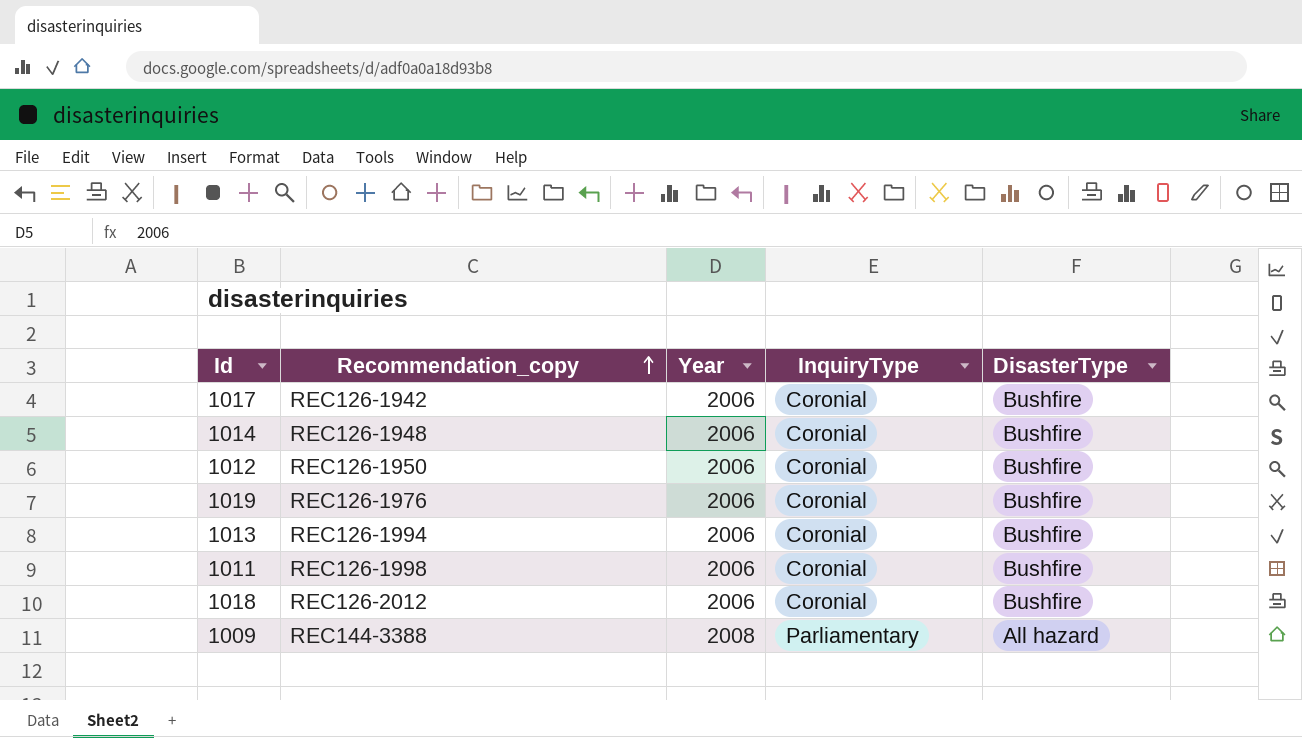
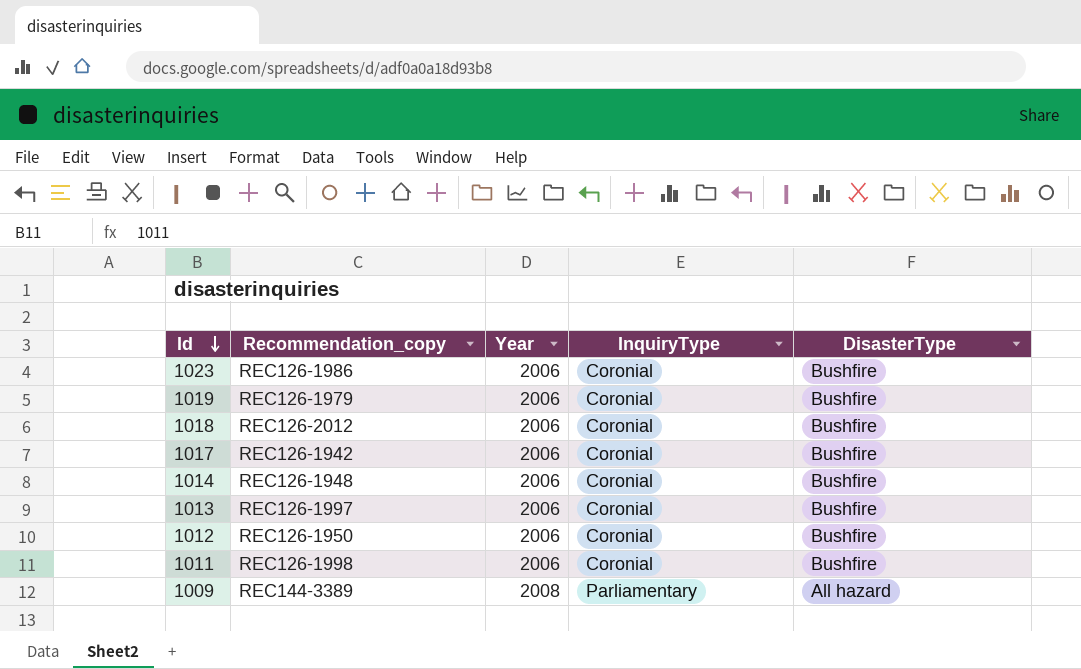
row order: Recommendation_copy ascending -> Id descending
row 1023: none -> REC126-1986 | 2006 | Coronial | Bushfire
1019 | Recommendation_copy: REC126-1976 -> REC126-1979
1013 | Recommendation_copy: REC126-1994 -> REC126-1997
1009 | Recommendation_copy: REC144-3388 -> REC144-3389

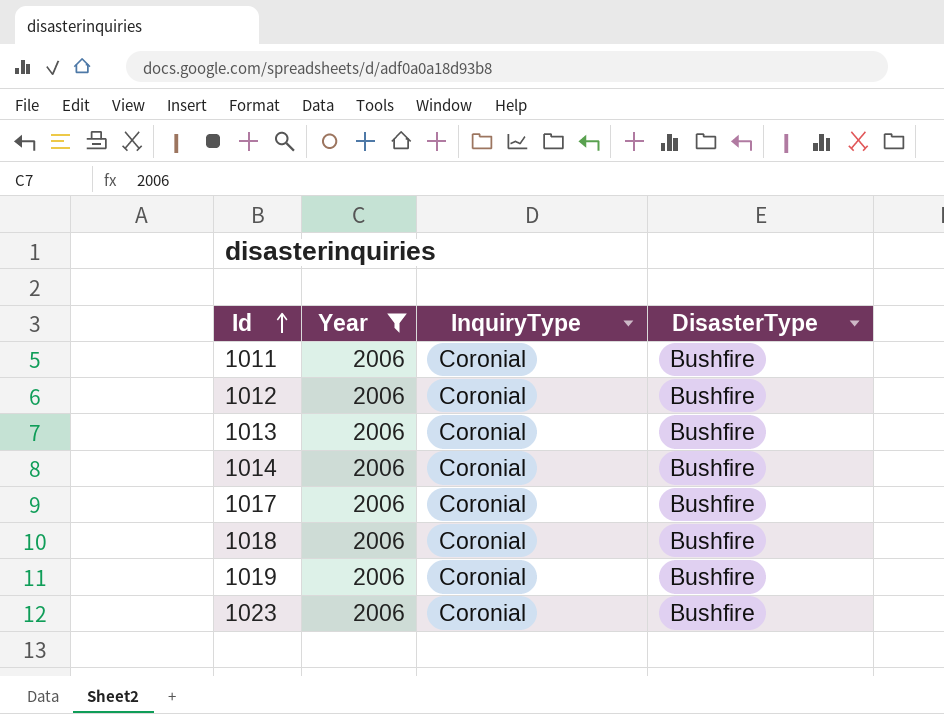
filter: none -> Year = 2006
row order: Id descending -> Id ascending
column Recommendation_copy | position: 2 -> none

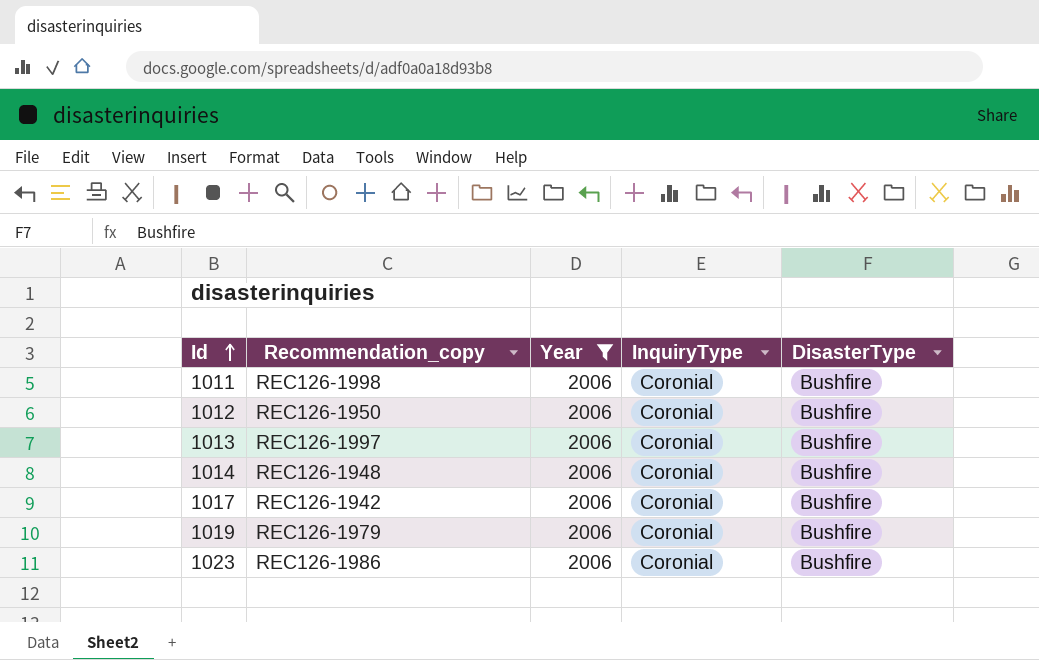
column Recommendation_copy | position: none -> 2
row 1018: 2006 | Coronial | Bushfire -> none

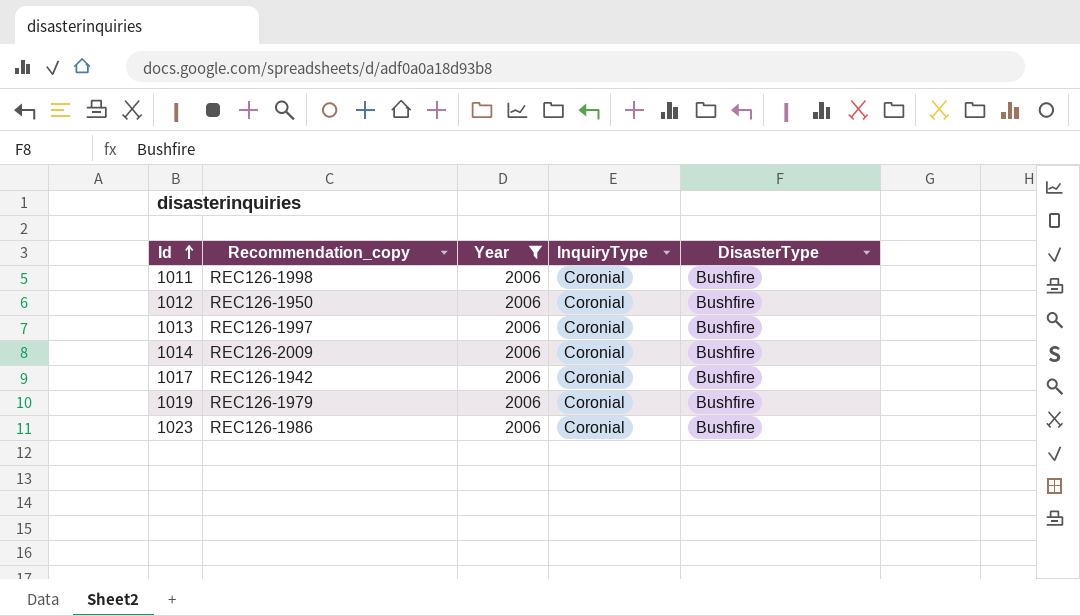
1014 | Recommendation_copy: REC126-1948 -> REC126-2009

